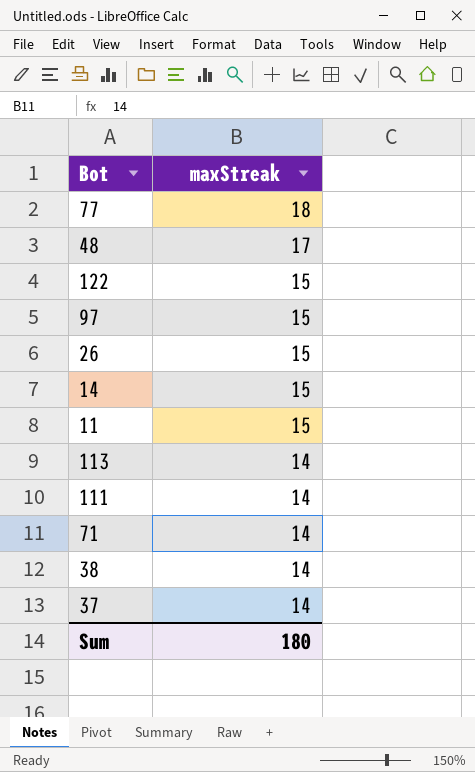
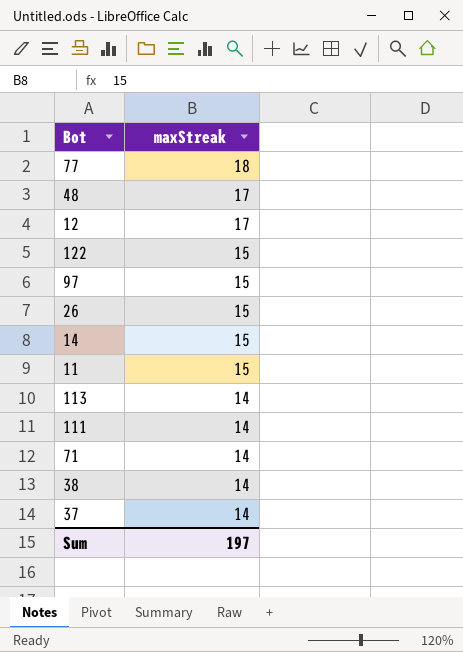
row 12: none -> 17
Sum | maxStreak: 180 -> 197

